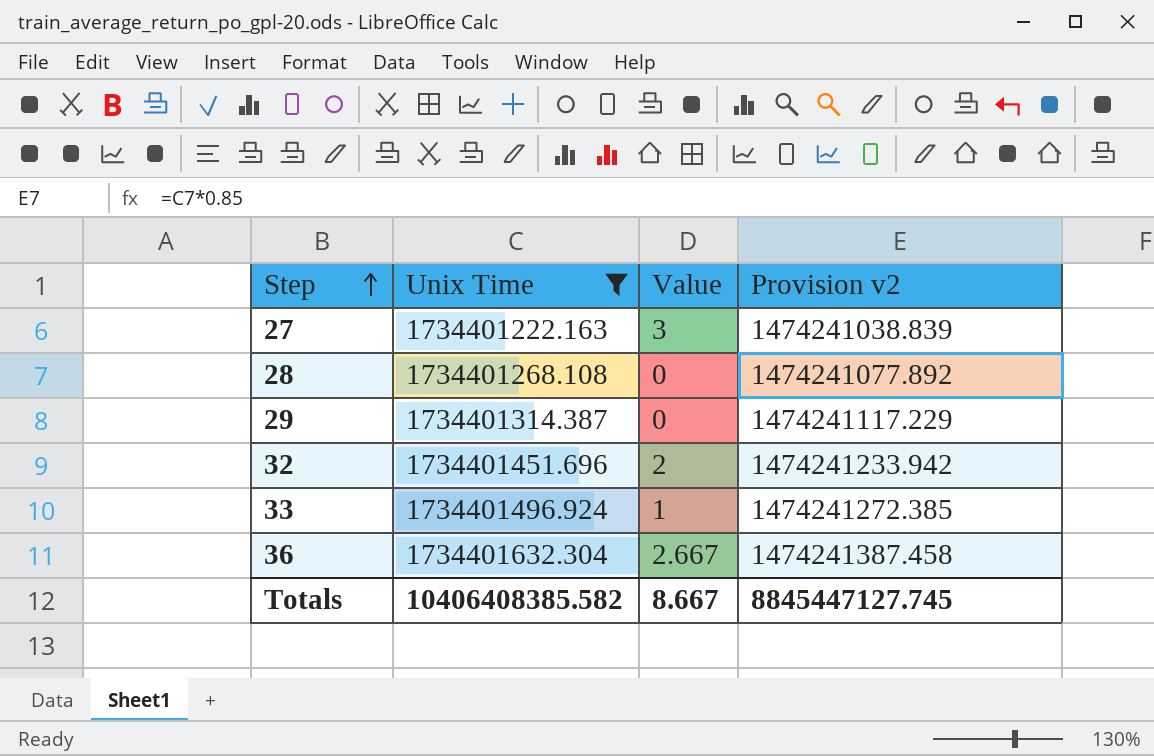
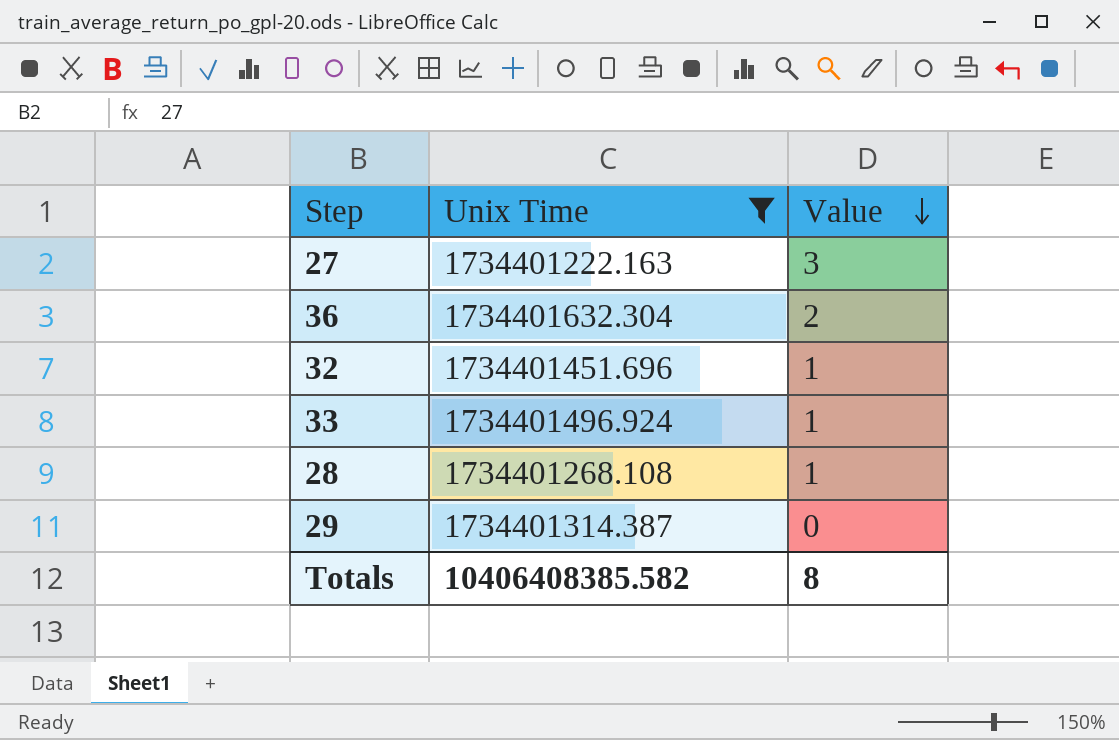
row order: Step ascending -> Value descending
column Provision v2 | formula: [Unix Time] * 0.85 -> none
36 | Value: 2.667 -> 2
32 | Value: 2 -> 1
28 | Value: 0 -> 1
Totals | Value: 8.667 -> 8

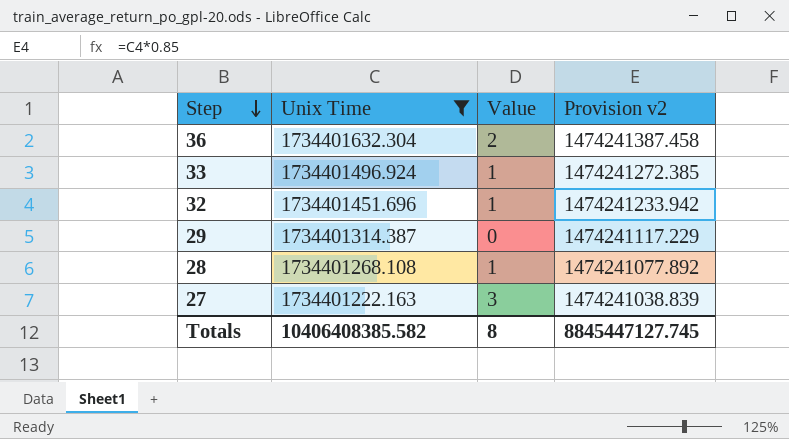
row order: Value descending -> Step descending
column Provision v2 | formula: none -> [Unix Time] * 0.85

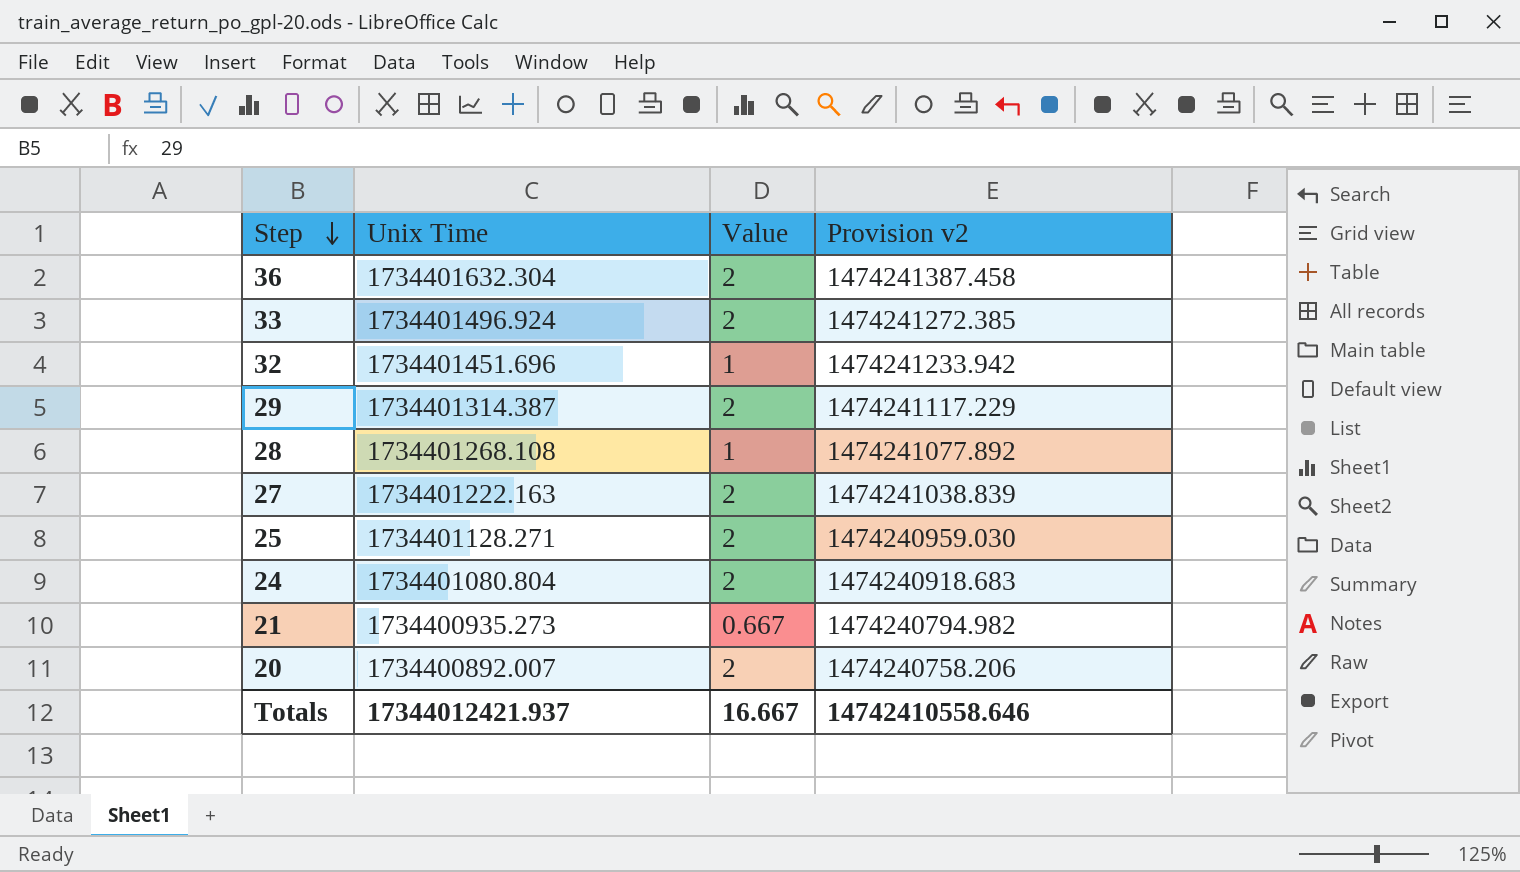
filter: Unix Time >= 1734401222.163 -> none
33 | Value: 1 -> 2
29 | Value: 0 -> 2
27 | Value: 3 -> 2
Totals | Unix Time: 10406408385.582 -> 17344012421.937
Totals | Value: 8 -> 16.667
Totals | Provision v2: 8845447127.745 -> 14742410558.646

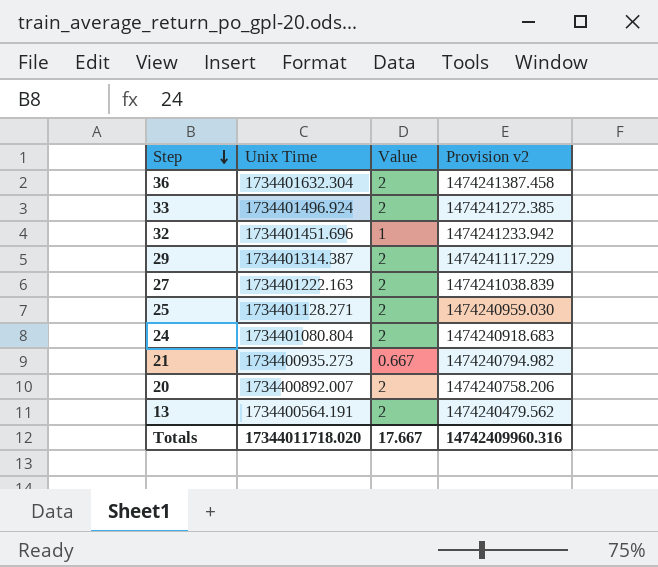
row 28: 1734401268.108 | 1 | 1474241077.892 -> none
row 13: none -> 1734400564.191 | 2 | 1474240479.562
Totals | Unix Time: 17344012421.937 -> 17344011718.020
Totals | Value: 16.667 -> 17.667
Totals | Provision v2: 14742410558.646 -> 14742409960.316

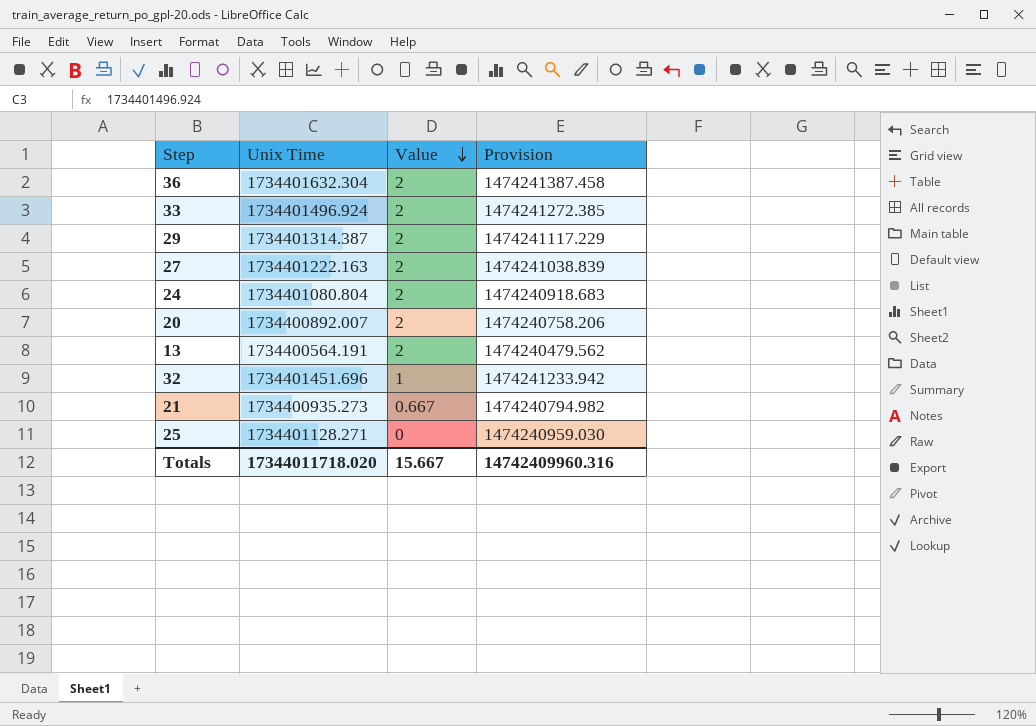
row order: Step descending -> Value descending
column name: Provision v2 -> Provision
25 | Value: 2 -> 0
Totals | Value: 17.667 -> 15.667

